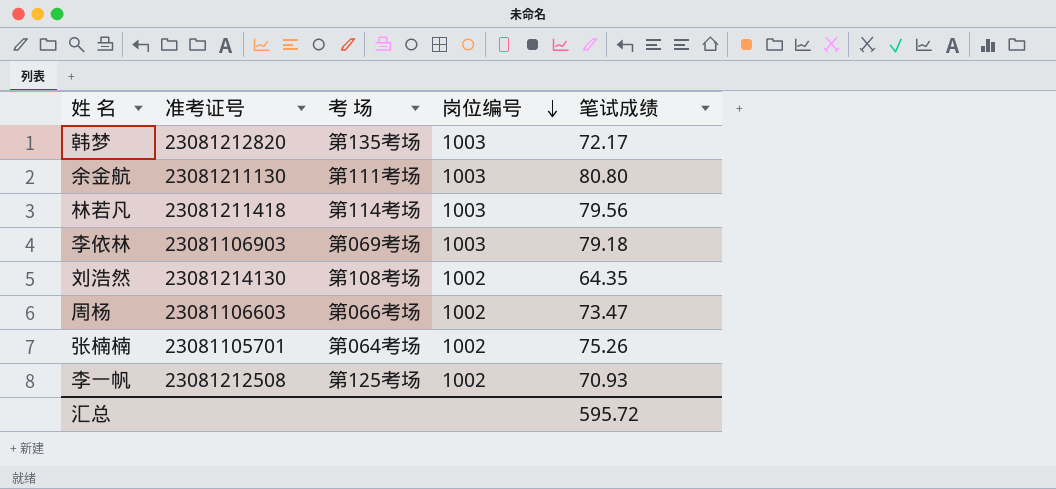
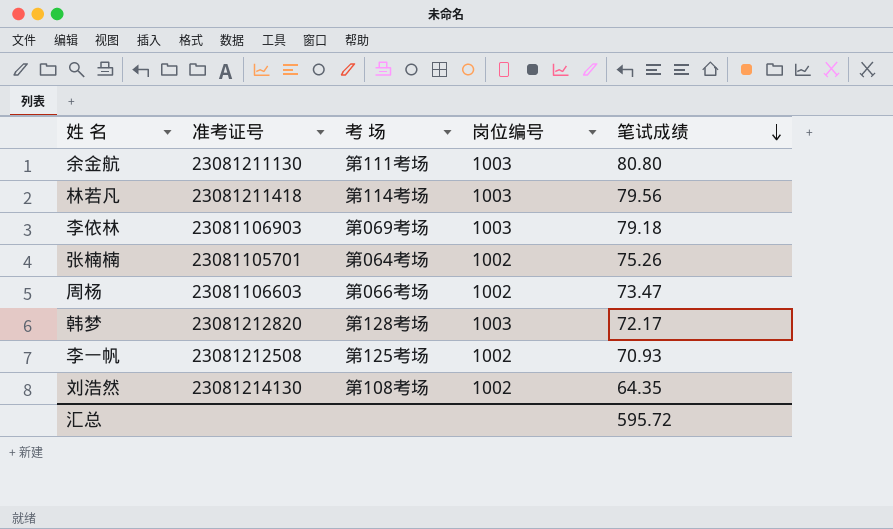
row order: 岗位编号 descending -> 笔试成绩 descending
韩梦 | 考 场: 第135考场 -> 第128考场

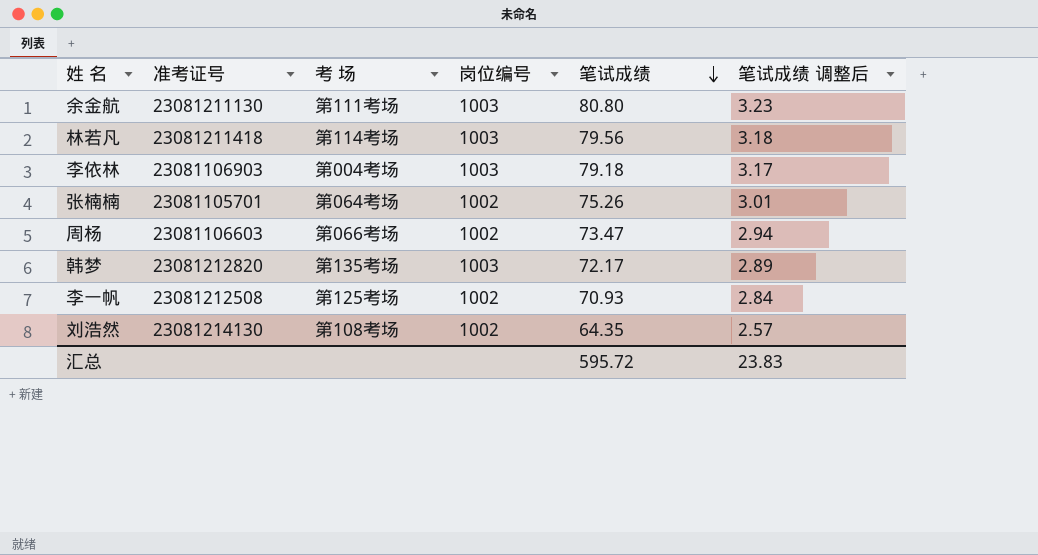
column 笔试成绩 调整后 | formula: none -> [笔试成绩] * 0.04
李依林 | 考 场: 第069考场 -> 第004考场
韩梦 | 考 场: 第128考场 -> 第135考场

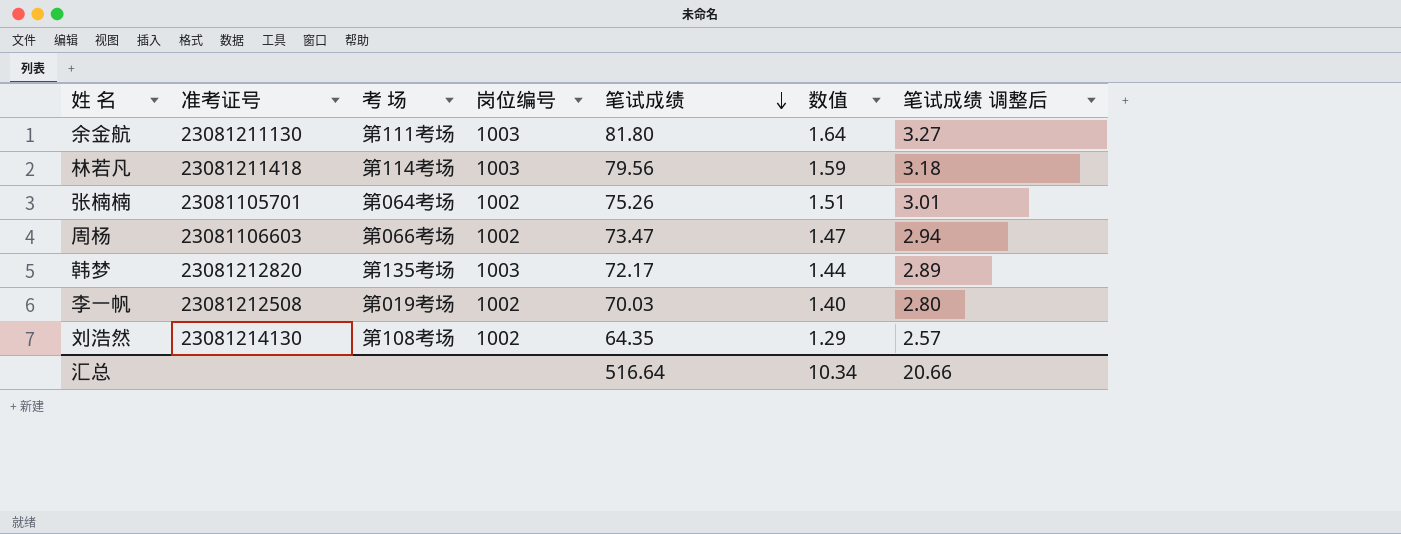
column 数值 | formula: none -> [笔试成绩] * 0.02
row 李依林: 23081106903 | 第004考场 | 1003 | 79.18 | 3.17 -> none
余金航 | 笔试成绩: 80.80 -> 81.80
余金航 | 笔试成绩 调整后: 3.23 -> 3.27
李一帆 | 考 场: 第125考场 -> 第019考场
李一帆 | 笔试成绩: 70.93 -> 70.03
李一帆 | 笔试成绩 调整后: 2.84 -> 2.80
汇总 | 笔试成绩: 595.72 -> 516.64
汇总 | 笔试成绩 调整后: 23.83 -> 20.66

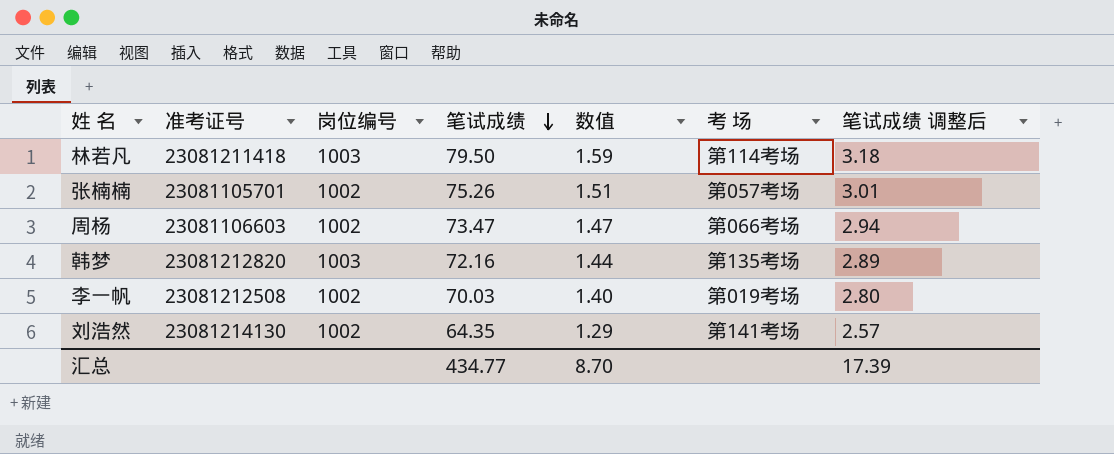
column 考 场 | position: 3 -> 6
row 余金航: 23081211130 | 第111考场 | 1003 | 81.80 | 1.64 | 3.27 -> none
林若凡 | 笔试成绩: 79.56 -> 79.50
张楠楠 | 考 场: 第064考场 -> 第057考场
韩梦 | 笔试成绩: 72.17 -> 72.16
刘浩然 | 考 场: 第108考场 -> 第141考场
汇总 | 笔试成绩: 516.64 -> 434.77
汇总 | 数值: 10.34 -> 8.70
汇总 | 笔试成绩 调整后: 20.66 -> 17.39

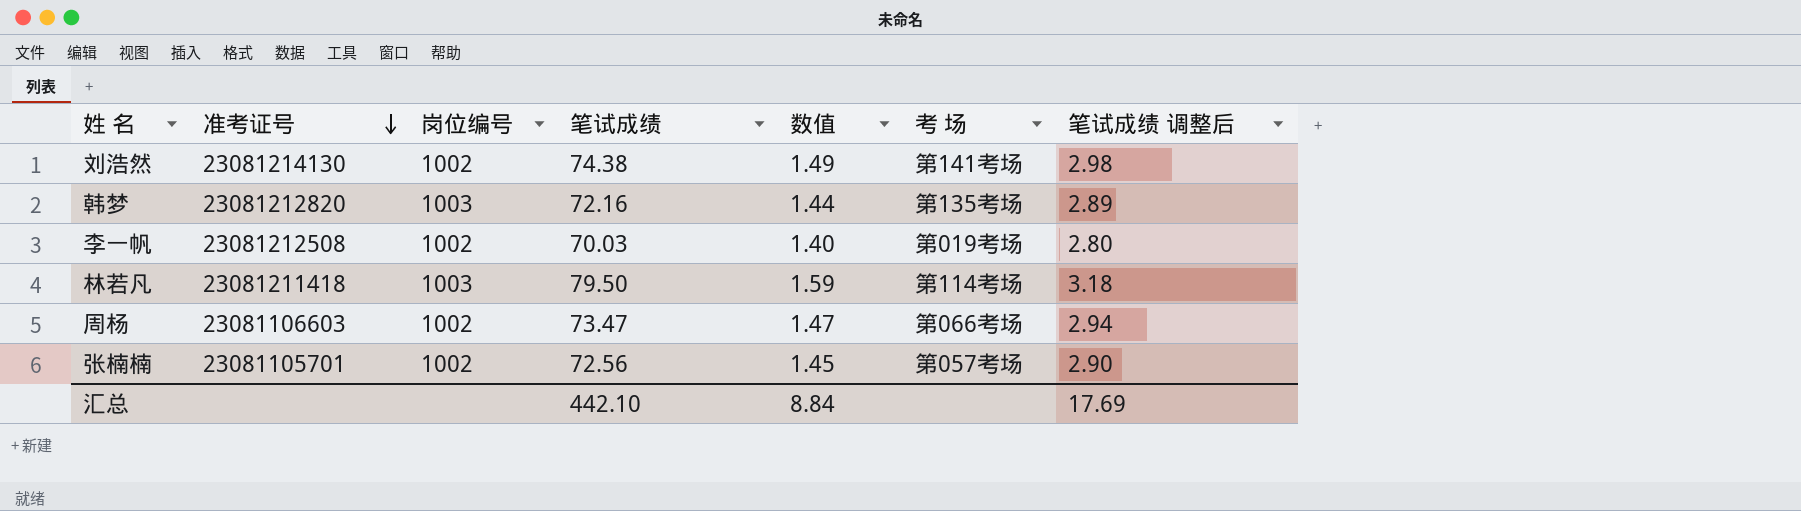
row order: 笔试成绩 descending -> 准考证号 descending
刘浩然 | 笔试成绩: 64.35 -> 74.38
刘浩然 | 数值: 1.29 -> 1.49
刘浩然 | 笔试成绩 调整后: 2.57 -> 2.98
张楠楠 | 笔试成绩: 75.26 -> 72.56
张楠楠 | 数值: 1.51 -> 1.45
张楠楠 | 笔试成绩 调整后: 3.01 -> 2.90
汇总 | 笔试成绩: 434.77 -> 442.10
汇总 | 数值: 8.70 -> 8.84
汇总 | 笔试成绩 调整后: 17.39 -> 17.69

